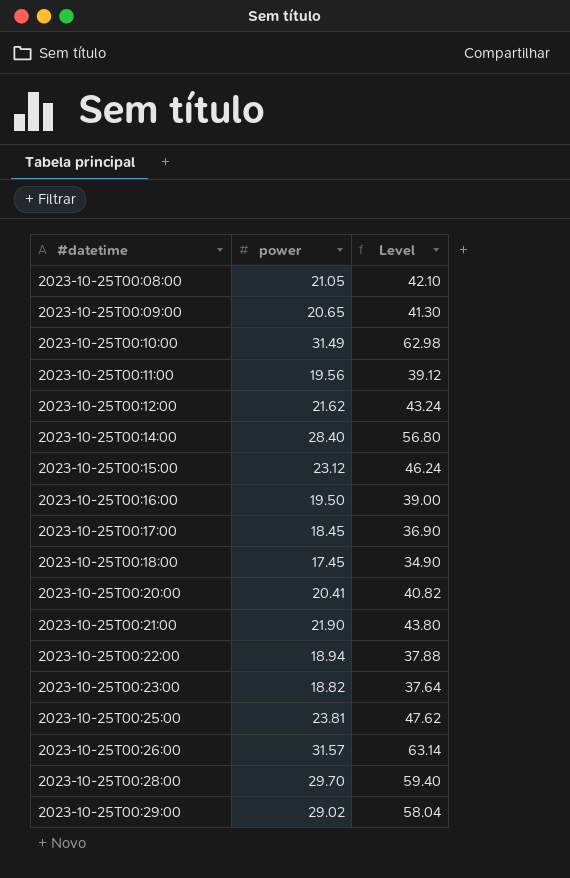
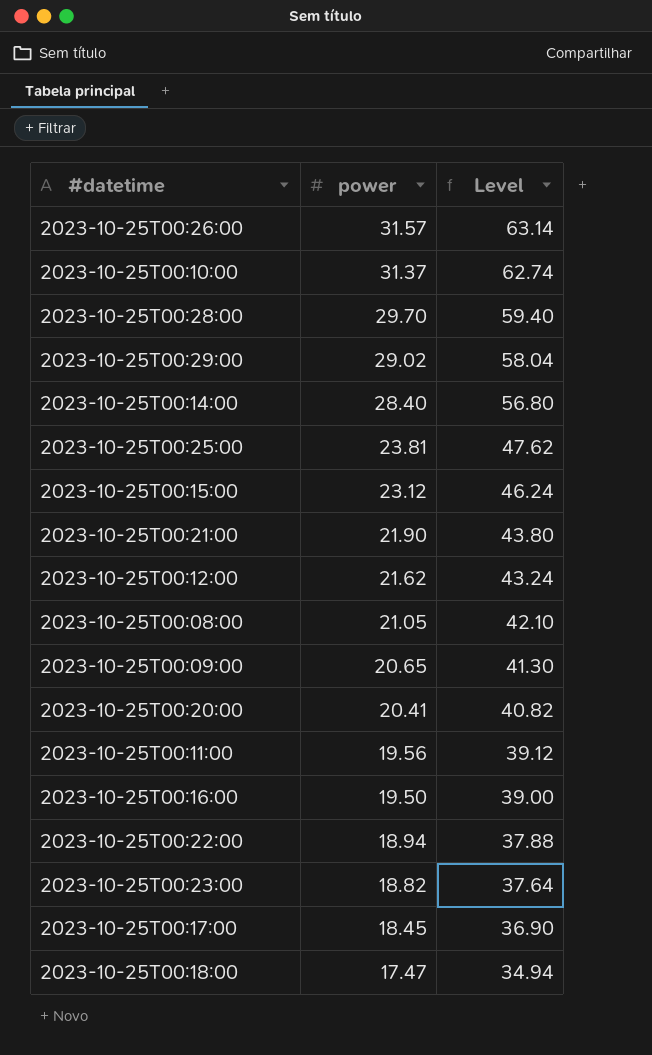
row order: #datetime ascending -> power descending
2023-10-25T00:10:00 | power: 31.49 -> 31.37
2023-10-25T00:10:00 | Level: 62.98 -> 62.74
2023-10-25T00:18:00 | power: 17.45 -> 17.47
2023-10-25T00:18:00 | Level: 34.90 -> 34.94

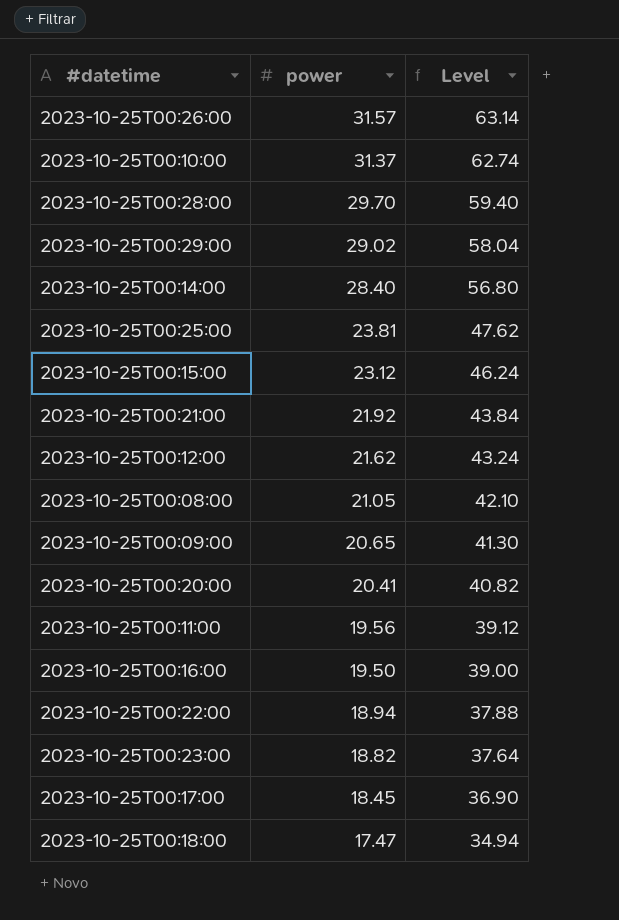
2023-10-25T00:21:00 | power: 21.90 -> 21.92
2023-10-25T00:21:00 | Level: 43.80 -> 43.84

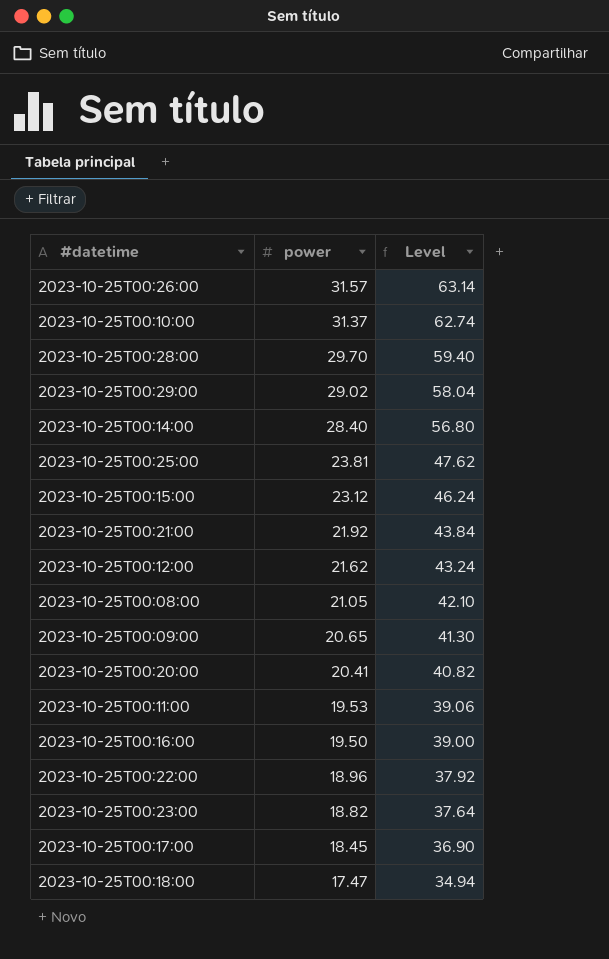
2023-10-25T00:11:00 | power: 19.56 -> 19.53
2023-10-25T00:11:00 | Level: 39.12 -> 39.06
2023-10-25T00:22:00 | power: 18.94 -> 18.96
2023-10-25T00:22:00 | Level: 37.88 -> 37.92

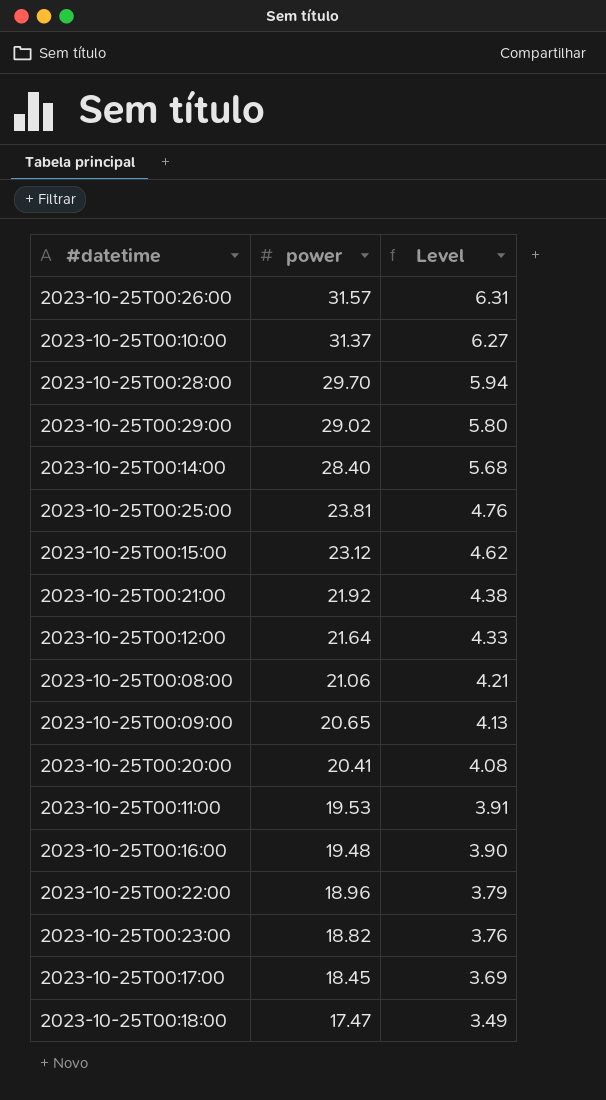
column Level | formula: [power] * 2 -> [power] * 0.2
2023-10-25T00:12:00 | power: 21.62 -> 21.64
2023-10-25T00:08:00 | power: 21.05 -> 21.06
2023-10-25T00:16:00 | power: 19.50 -> 19.48

